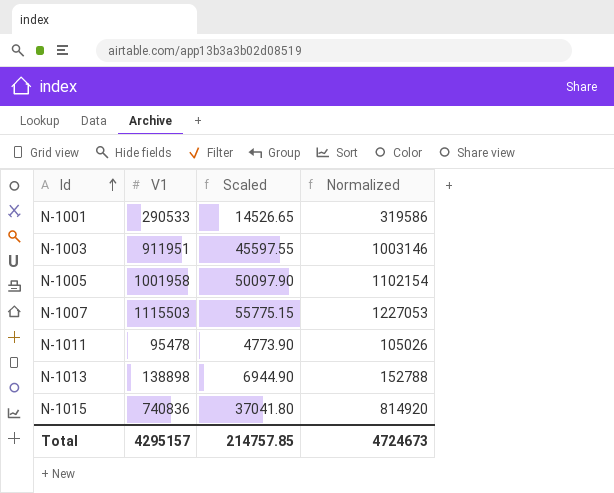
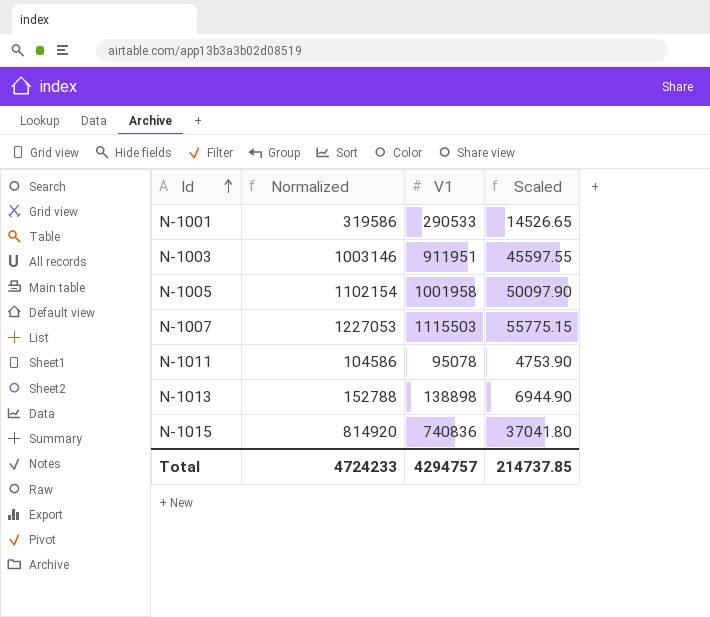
column Normalized | position: 4 -> 2
N-1011 | Normalized: 105026 -> 104586
N-1011 | V1: 95478 -> 95078
N-1011 | Scaled: 4773.90 -> 4753.90
Total | Normalized: 4724673 -> 4724233
Total | V1: 4295157 -> 4294757
Total | Scaled: 214757.85 -> 214737.85

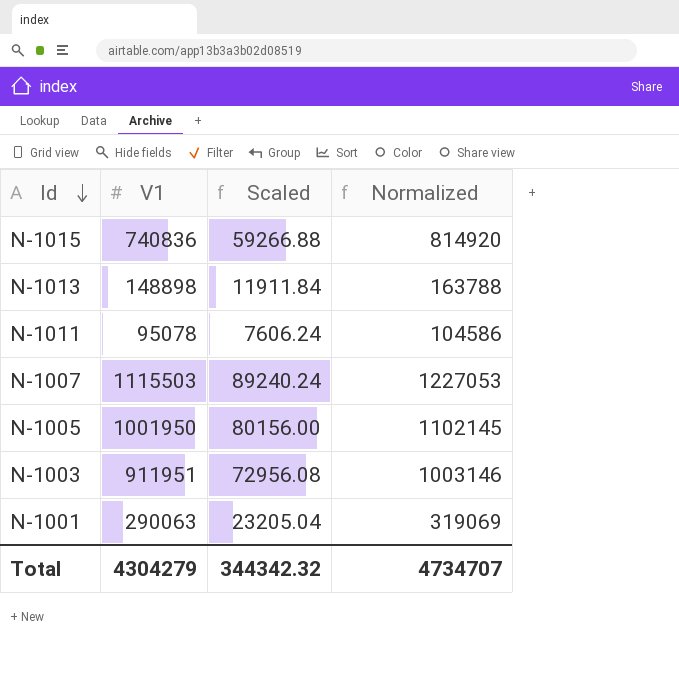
row order: Id ascending -> Id descending
column Scaled | formula: [V1] * 0.05 -> [V1] * 0.08
column Normalized | position: 2 -> 4
N-1013 | V1: 138898 -> 148898
N-1013 | Normalized: 152788 -> 163788
N-1005 | V1: 1001958 -> 1001950
N-1005 | Normalized: 1102154 -> 1102145
N-1001 | V1: 290533 -> 290063
N-1001 | Normalized: 319586 -> 319069
Total | V1: 4294757 -> 4304279
Total | Scaled: 214737.85 -> 344342.32
Total | Normalized: 4724233 -> 4734707

